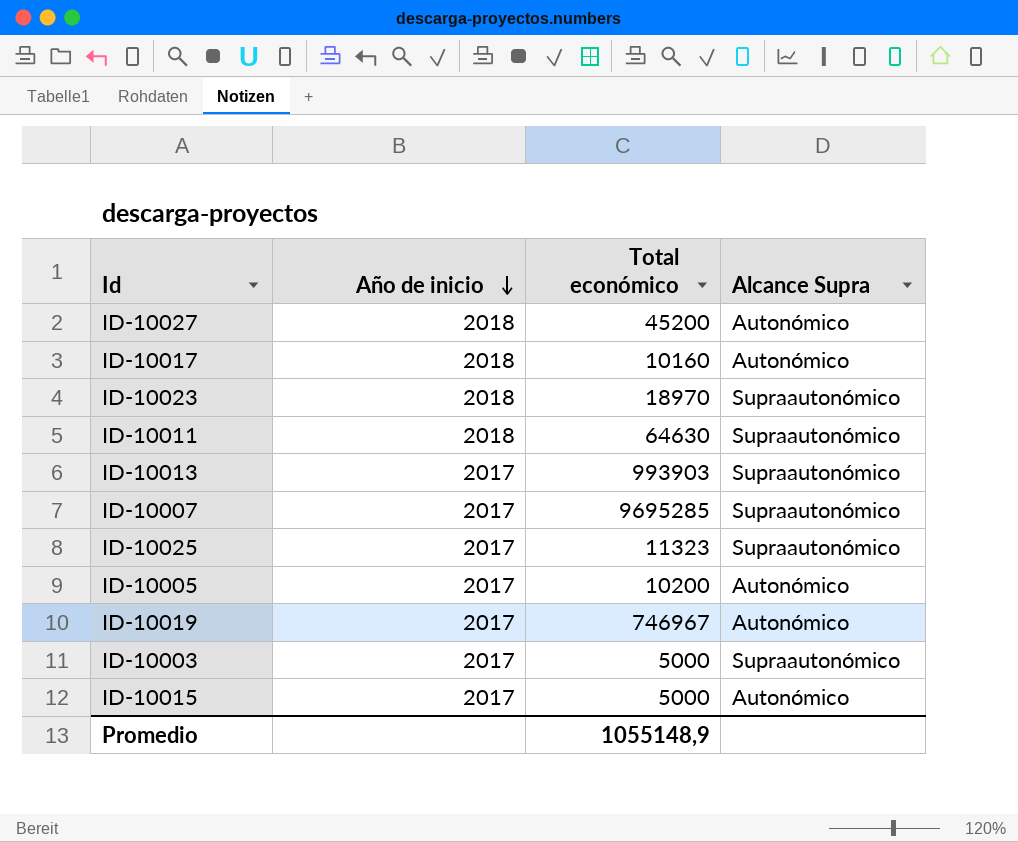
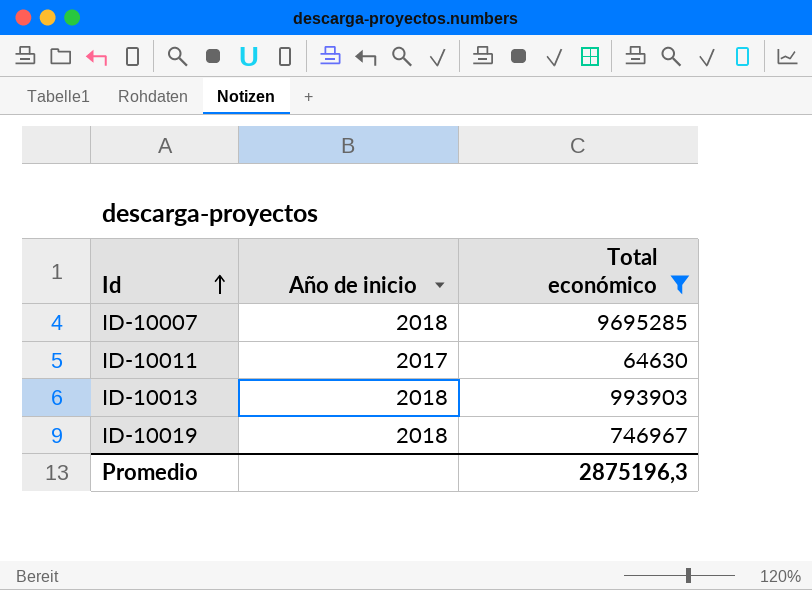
filter: none -> Total económico >= 64630
row order: Año de inicio descending -> Id ascending
column Alcance Supra | position: 4 -> none
ID-10007 | Año de inicio: 2017 -> 2018
ID-10011 | Año de inicio: 2018 -> 2017
ID-10013 | Año de inicio: 2017 -> 2018
ID-10019 | Año de inicio: 2017 -> 2018
Promedio | Total económico: 1055148,9 -> 2875196,3

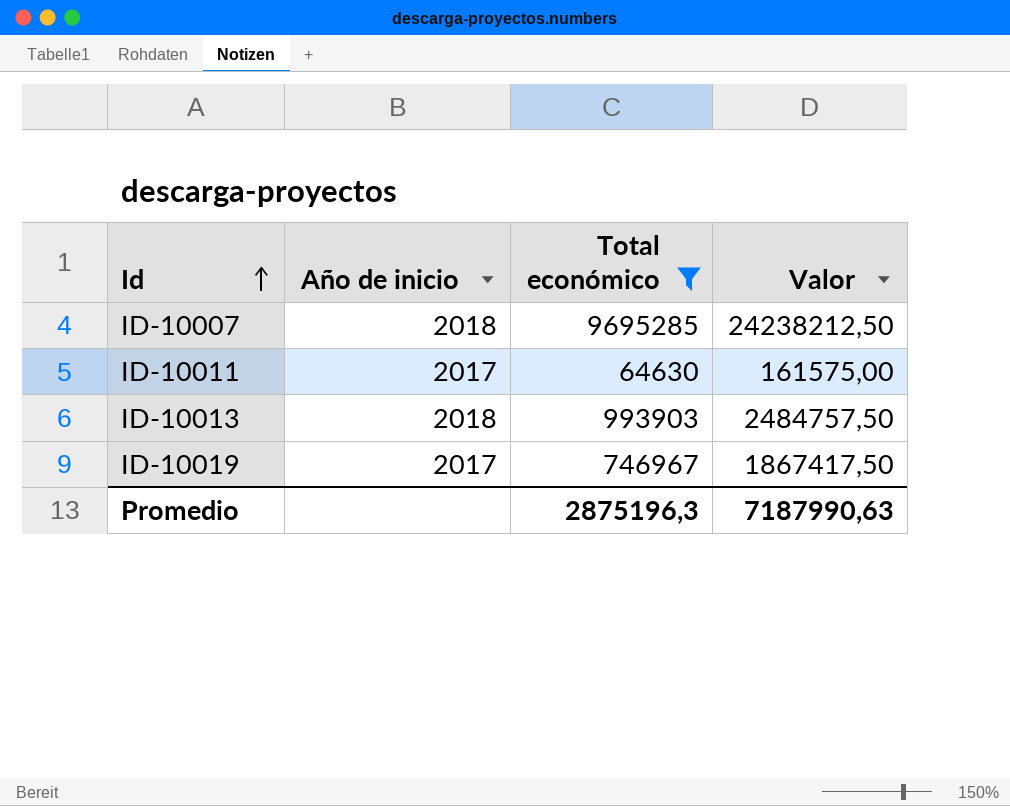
column Valor | formula: none -> [Total económico] * 2,5
ID-10019 | Año de inicio: 2018 -> 2017

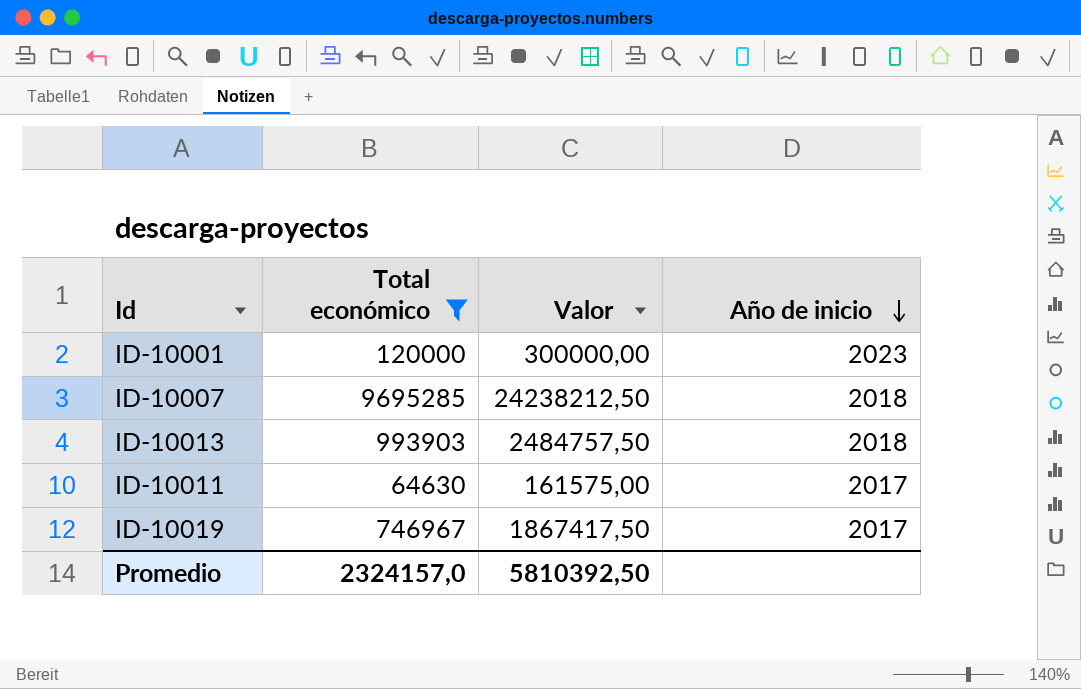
row order: Id ascending -> Año de inicio descending
column Año de inicio | position: 2 -> 4
row ID-10001: none -> 120000 | 300000,00 | 2023
Promedio | Total económico: 2875196,3 -> 2324157,0
Promedio | Valor: 7187990,63 -> 5810392,50

